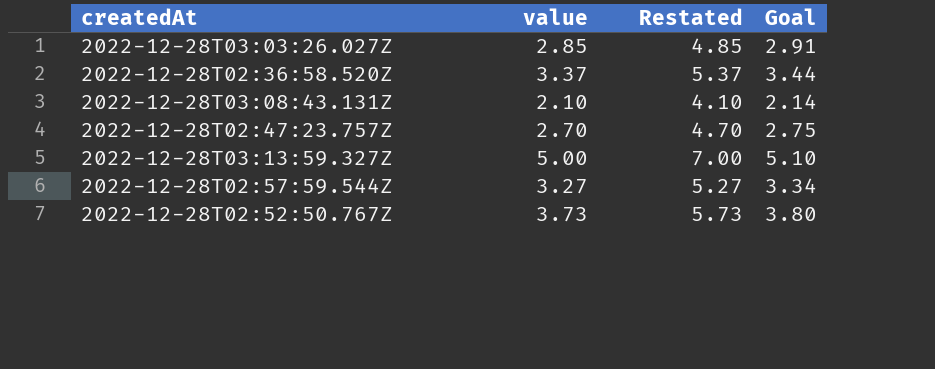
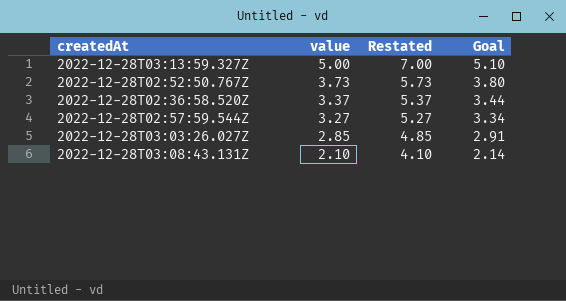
row order: none -> value descending
row 2022-12-28T02:47:23.757Z: 2.70 | 4.70 | 2.75 -> none

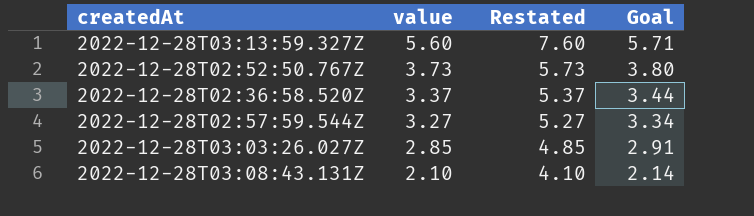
2022-12-28T03:13:59.327Z | value: 5.00 -> 5.60
2022-12-28T03:13:59.327Z | Restated: 7.00 -> 7.60
2022-12-28T03:13:59.327Z | Goal: 5.10 -> 5.71

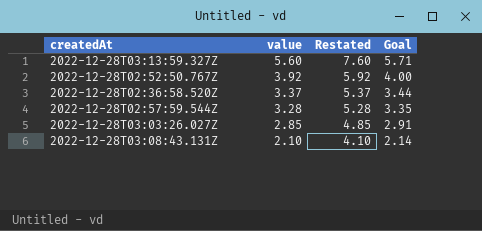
2022-12-28T02:52:50.767Z | value: 3.73 -> 3.92
2022-12-28T02:52:50.767Z | Restated: 5.73 -> 5.92
2022-12-28T02:52:50.767Z | Goal: 3.80 -> 4.00
2022-12-28T02:57:59.544Z | value: 3.27 -> 3.28
2022-12-28T02:57:59.544Z | Restated: 5.27 -> 5.28
2022-12-28T02:57:59.544Z | Goal: 3.34 -> 3.35

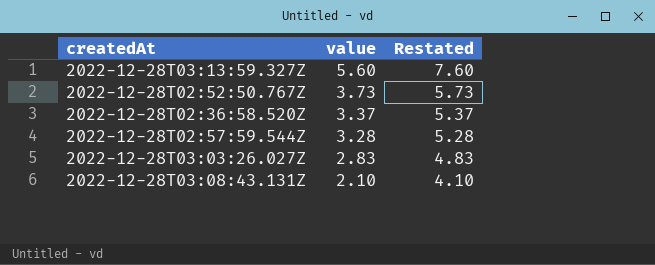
column Goal | formula: [value] * 1.02 -> none
2022-12-28T02:52:50.767Z | value: 3.92 -> 3.73
2022-12-28T02:52:50.767Z | Restated: 5.92 -> 5.73
2022-12-28T03:03:26.027Z | value: 2.85 -> 2.83
2022-12-28T03:03:26.027Z | Restated: 4.85 -> 4.83

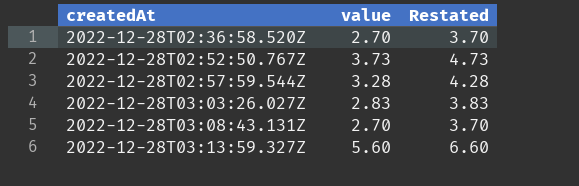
row order: value descending -> createdAt ascending
column Restated | formula: [value] + 2 -> [value] + 1
2022-12-28T02:36:58.520Z | value: 3.37 -> 2.70
2022-12-28T03:08:43.131Z | value: 2.10 -> 2.70

